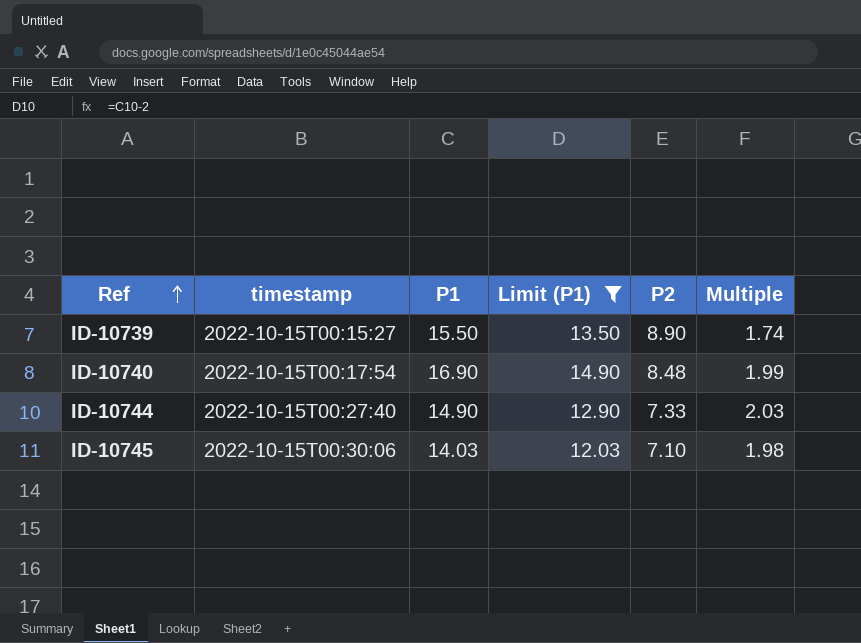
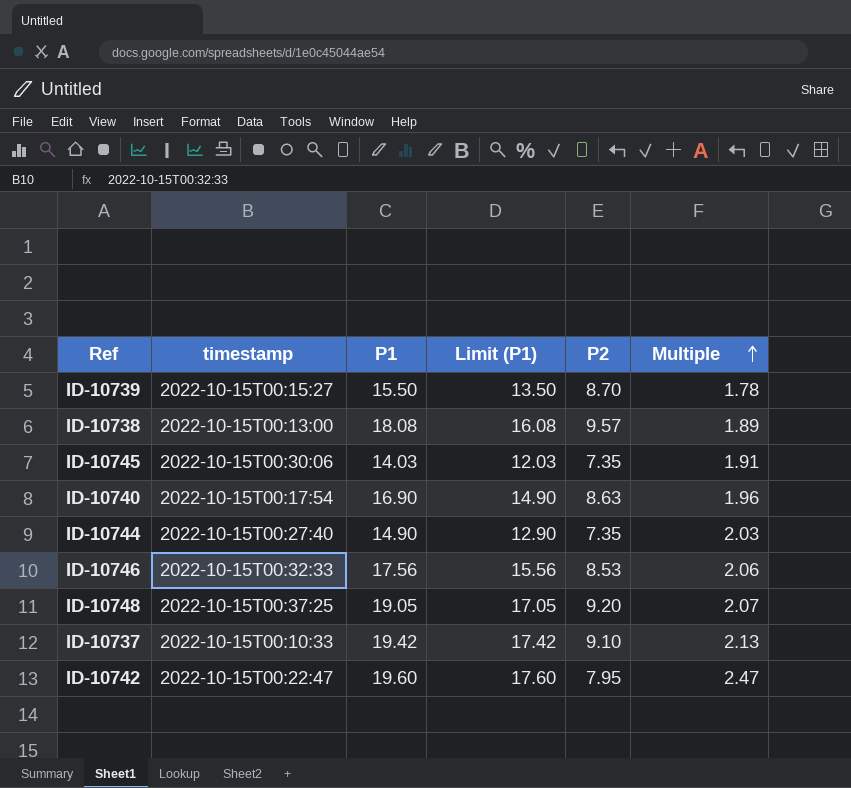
filter: Limit (P1) <= 14.90 -> none
row order: Ref ascending -> Multiple ascending
ID-10739 | P2: 8.90 -> 8.70
ID-10739 | Multiple: 1.74 -> 1.78
ID-10745 | P2: 7.10 -> 7.35
ID-10745 | Multiple: 1.98 -> 1.91
ID-10740 | P2: 8.48 -> 8.63
ID-10740 | Multiple: 1.99 -> 1.96
ID-10744 | P2: 7.33 -> 7.35

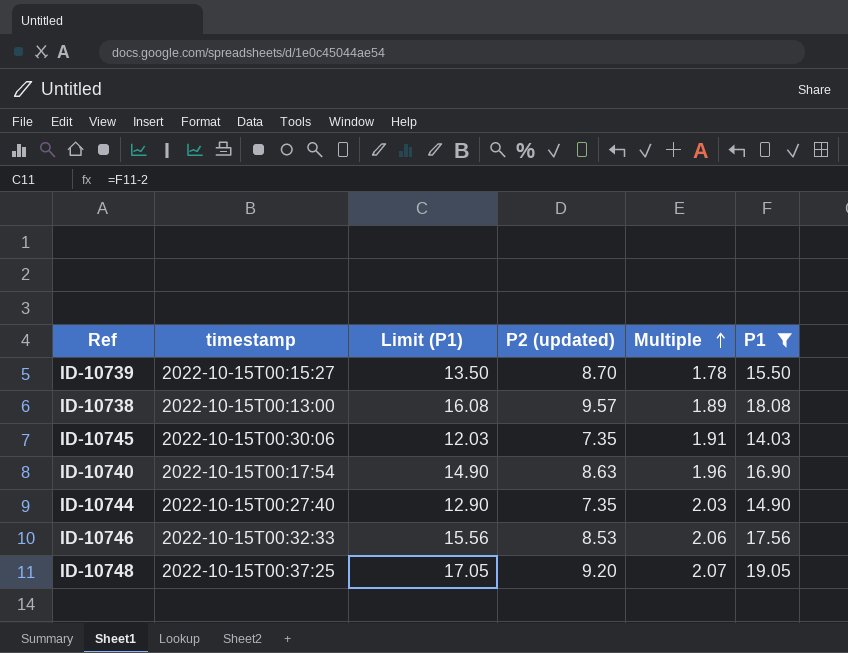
filter: none -> P1 <= 19.05
column name: P2 -> P2 (updated)
column P1 | position: 3 -> 6

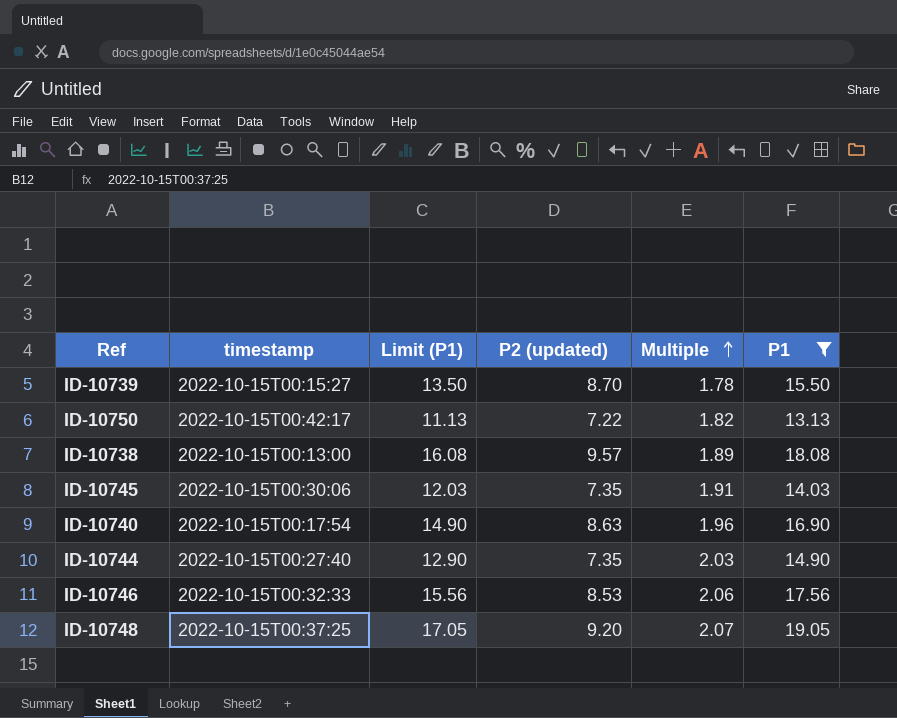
row ID-10750: none -> 2022-10-15T00:42:17 | 11.13 | 7.22 | 1.82 | 13.13

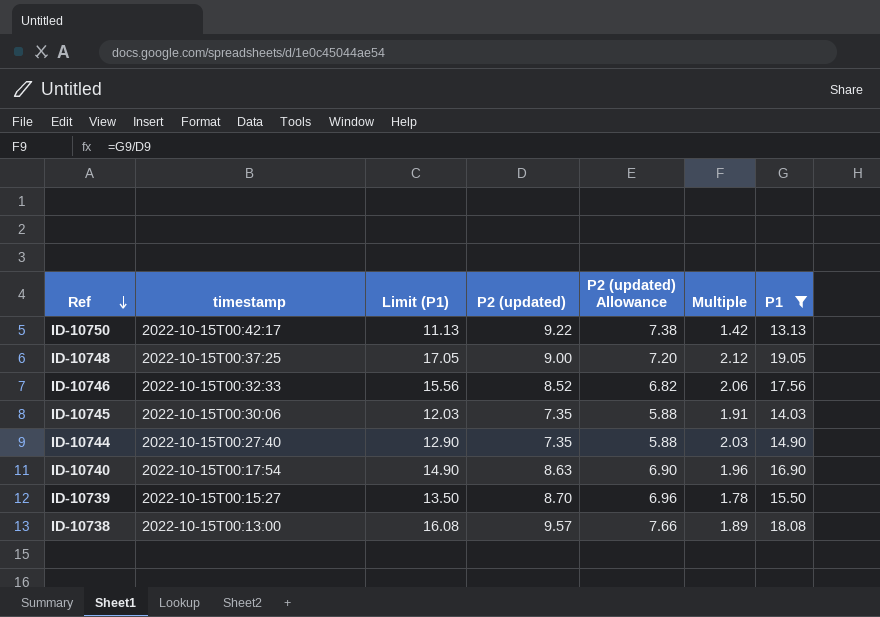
row order: Multiple ascending -> Ref descending
column P2 (updated) Allowance | formula: none -> [P2 (updated)] * 0.8
ID-10750 | P2 (updated): 7.22 -> 9.22
ID-10750 | Multiple: 1.82 -> 1.42
ID-10748 | P2 (updated): 9.20 -> 9.00
ID-10748 | Multiple: 2.07 -> 2.12
ID-10746 | P2 (updated): 8.53 -> 8.52

